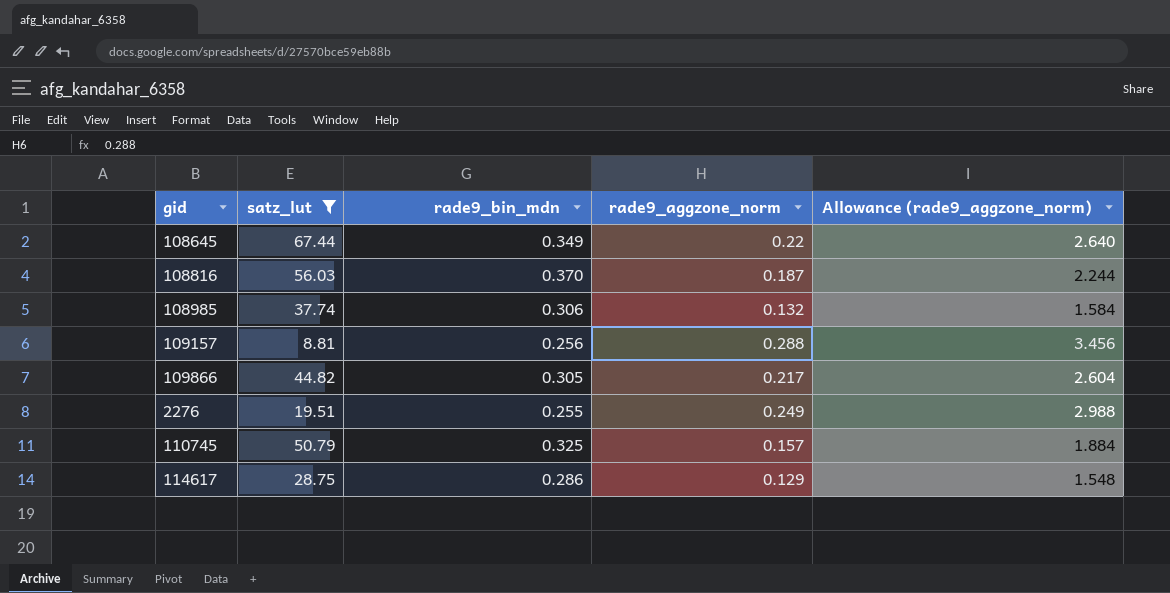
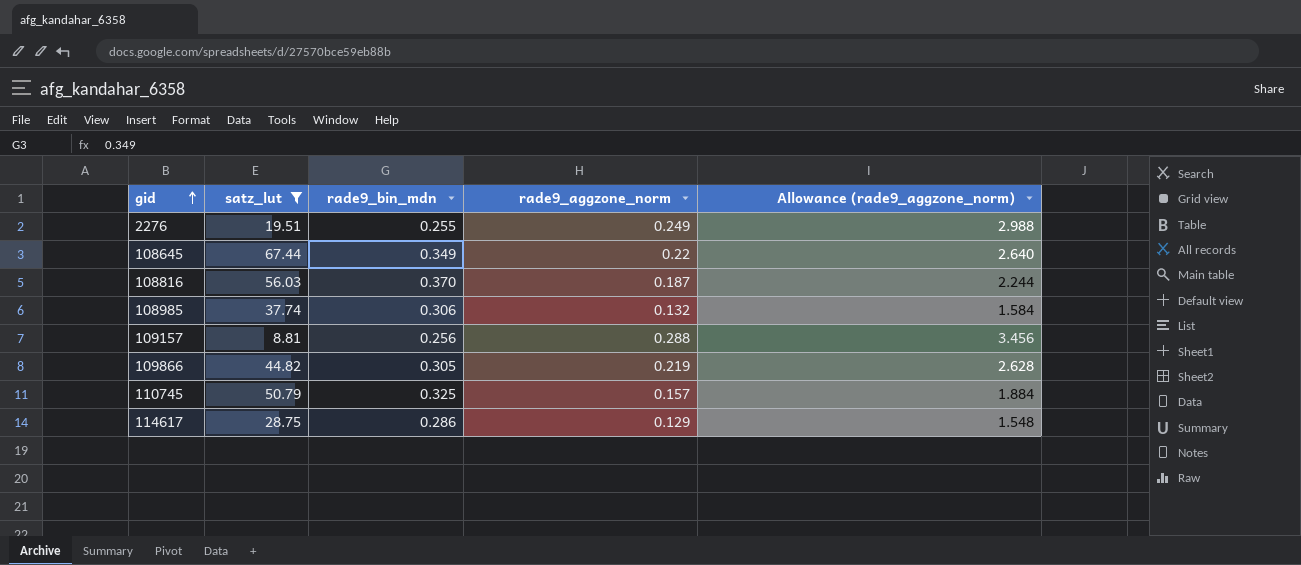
row order: none -> gid ascending
109866 | rade9_aggzone_norm: 0.217 -> 0.219
109866 | Allowance (rade9_aggzone_norm): 2.604 -> 2.628

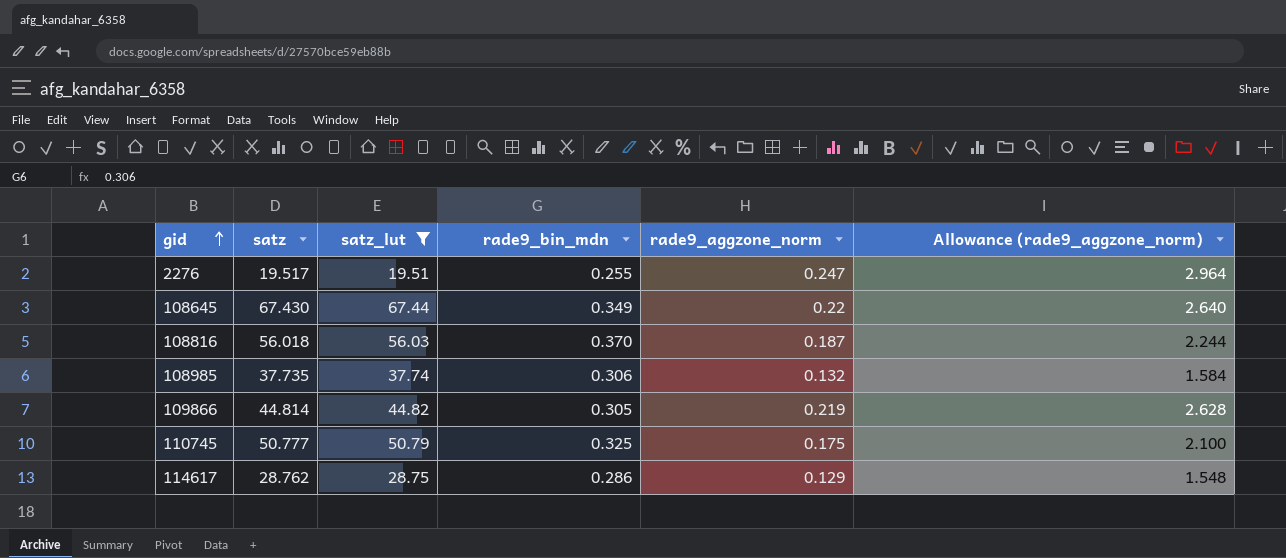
column satz | position: none -> 2
row 109157: 8.81 | 0.256 | 0.288 | 3.456 -> none
2276 | rade9_aggzone_norm: 0.249 -> 0.247
2276 | Allowance (rade9_aggzone_norm): 2.988 -> 2.964
110745 | rade9_aggzone_norm: 0.157 -> 0.175
110745 | Allowance (rade9_aggzone_norm): 1.884 -> 2.100

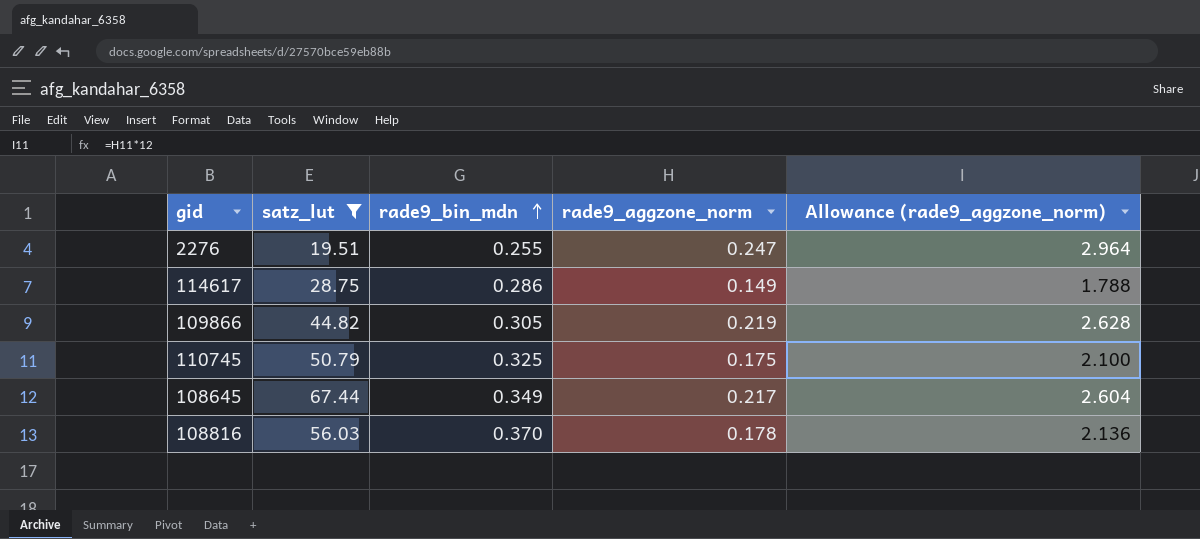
row order: gid ascending -> rade9_bin_mdn ascending
column satz | position: 2 -> none
row 108985: 37.735 | 37.74 | 0.306 | 0.132 | 1.584 -> none
114617 | rade9_aggzone_norm: 0.129 -> 0.149
114617 | Allowance (rade9_aggzone_norm): 1.548 -> 1.788
108645 | rade9_aggzone_norm: 0.22 -> 0.217
108645 | Allowance (rade9_aggzone_norm): 2.640 -> 2.604
108816 | rade9_aggzone_norm: 0.187 -> 0.178
108816 | Allowance (rade9_aggzone_norm): 2.244 -> 2.136

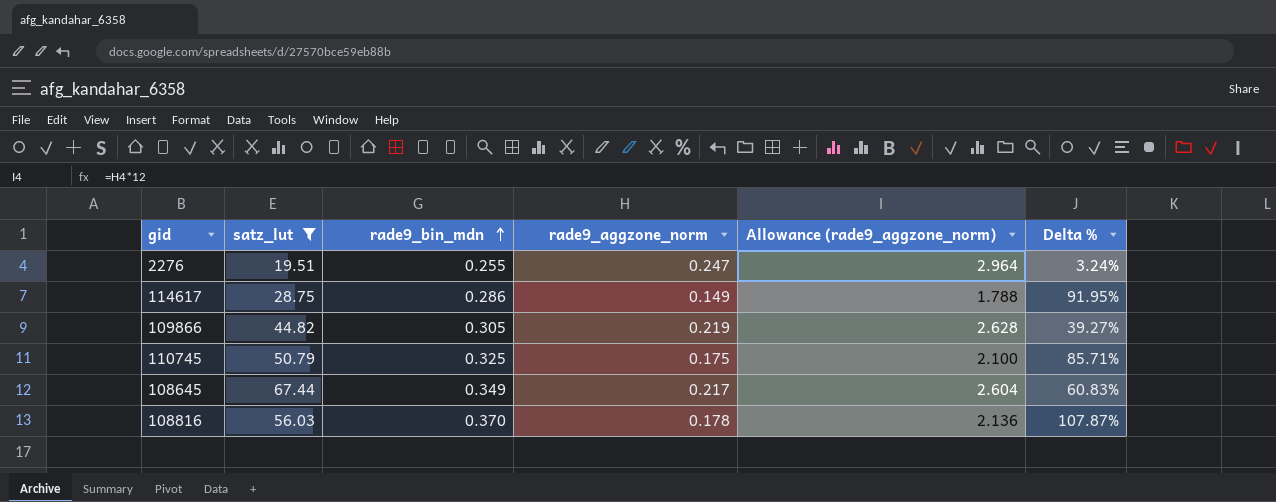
column Delta % | formula: none -> ([rade9_bin_mdn] - [rade9_aggzone_norm]) / [rade9_aggzone_norm]

